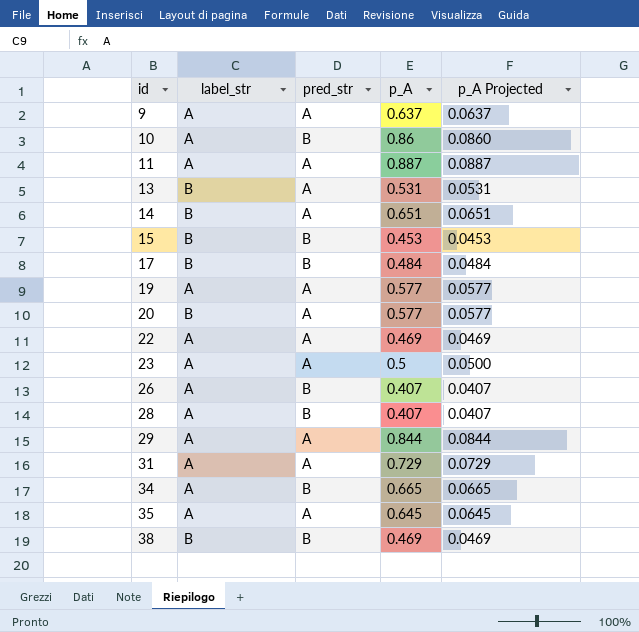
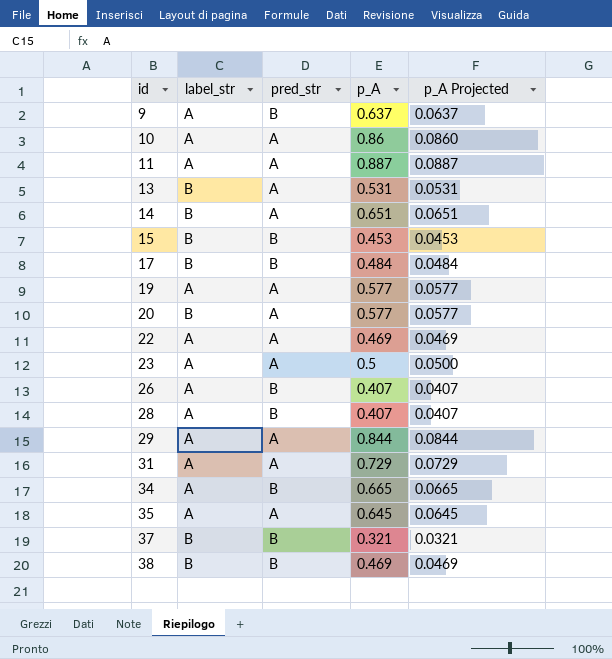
9 | pred_str: A -> B
10 | pred_str: B -> A
row 37: none -> B | B | 0.321 | 0.0321

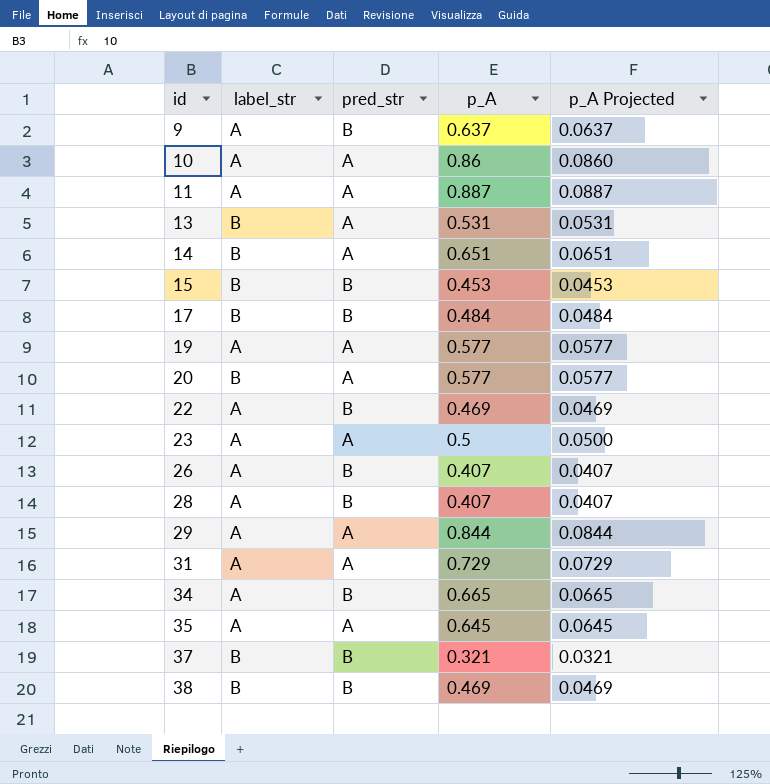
22 | pred_str: A -> B

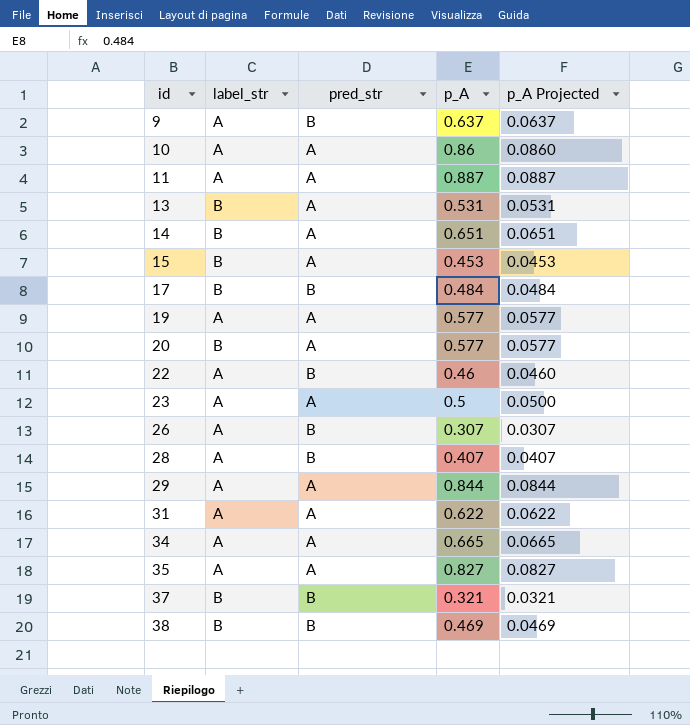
15 | pred_str: B -> A
22 | p_A: 0.469 -> 0.46
22 | p_A Projected: 0.0469 -> 0.0460
26 | p_A: 0.407 -> 0.307
26 | p_A Projected: 0.0407 -> 0.0307
31 | p_A: 0.729 -> 0.622
31 | p_A Projected: 0.0729 -> 0.0622
34 | pred_str: B -> A
35 | p_A: 0.645 -> 0.827
35 | p_A Projected: 0.0645 -> 0.0827

